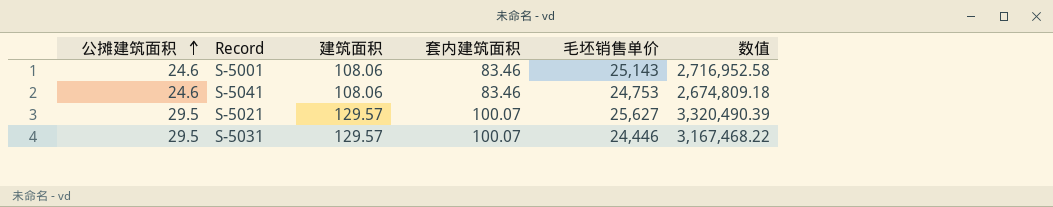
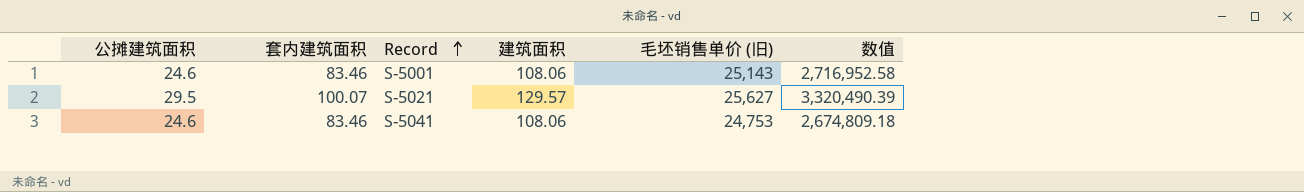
row order: 公摊建筑面积 ascending -> Record ascending
column 套内建筑面积 | position: 4 -> 2
column name: 毛坯销售单价 -> 毛坯销售单价 (旧)
row S-5031: 29.5 | 129.57 | 100.07 | 24,446 | 3,167,468.22 -> none

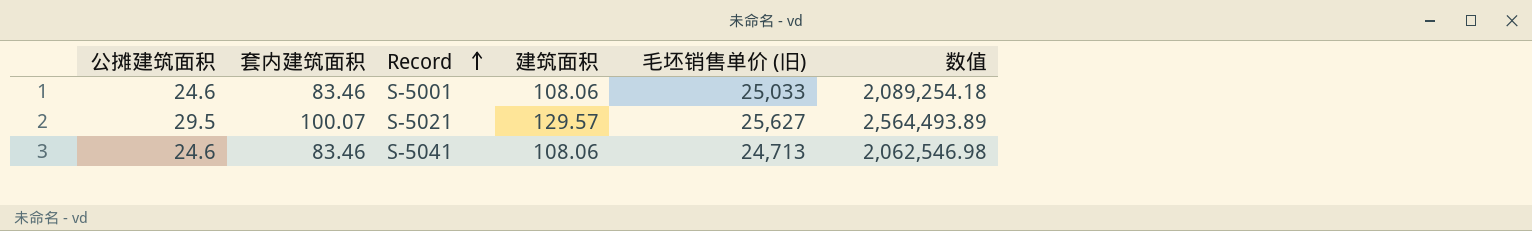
column 数值 | formula: [建筑面积] * [毛坯销售单价 (旧)] -> [套内建筑面积] * [毛坯销售单价 (旧)]
S-5001 | 毛坯销售单价 (旧): 25,143 -> 25,033
S-5041 | 毛坯销售单价 (旧): 24,753 -> 24,713

